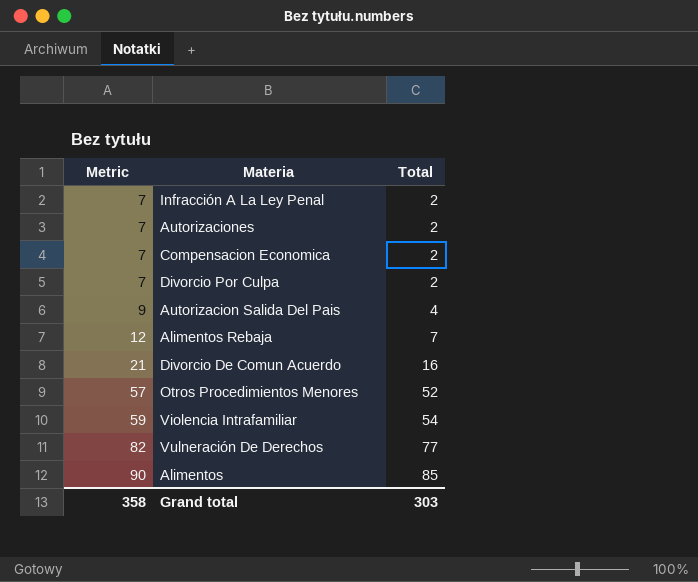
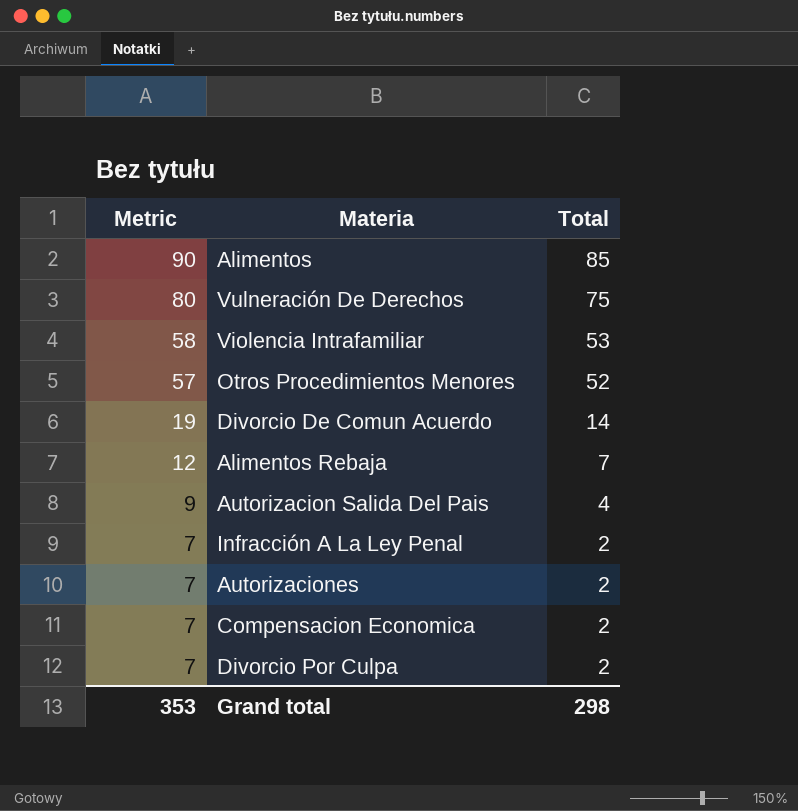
row order: Metric ascending -> Metric descending
Vulneración De Derechos | Metric: 82 -> 80
Vulneración De Derechos | Total: 77 -> 75
Violencia Intrafamiliar | Metric: 59 -> 58
Violencia Intrafamiliar | Total: 54 -> 53
Divorcio De Comun Acuerdo | Metric: 21 -> 19
Divorcio De Comun Acuerdo | Total: 16 -> 14
Grand total | Metric: 358 -> 353
Grand total | Total: 303 -> 298

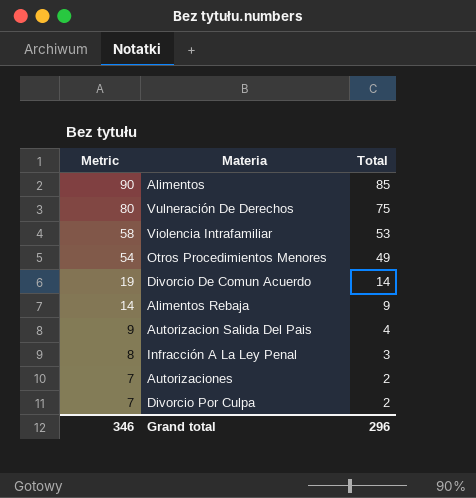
row Compensacion Economica: 7 | 2 -> none
Otros Procedimientos Menores | Metric: 57 -> 54
Otros Procedimientos Menores | Total: 52 -> 49
Alimentos Rebaja | Metric: 12 -> 14
Alimentos Rebaja | Total: 7 -> 9
Infracción A La Ley Penal | Metric: 7 -> 8
Infracción A La Ley Penal | Total: 2 -> 3
Grand total | Metric: 353 -> 346
Grand total | Total: 298 -> 296

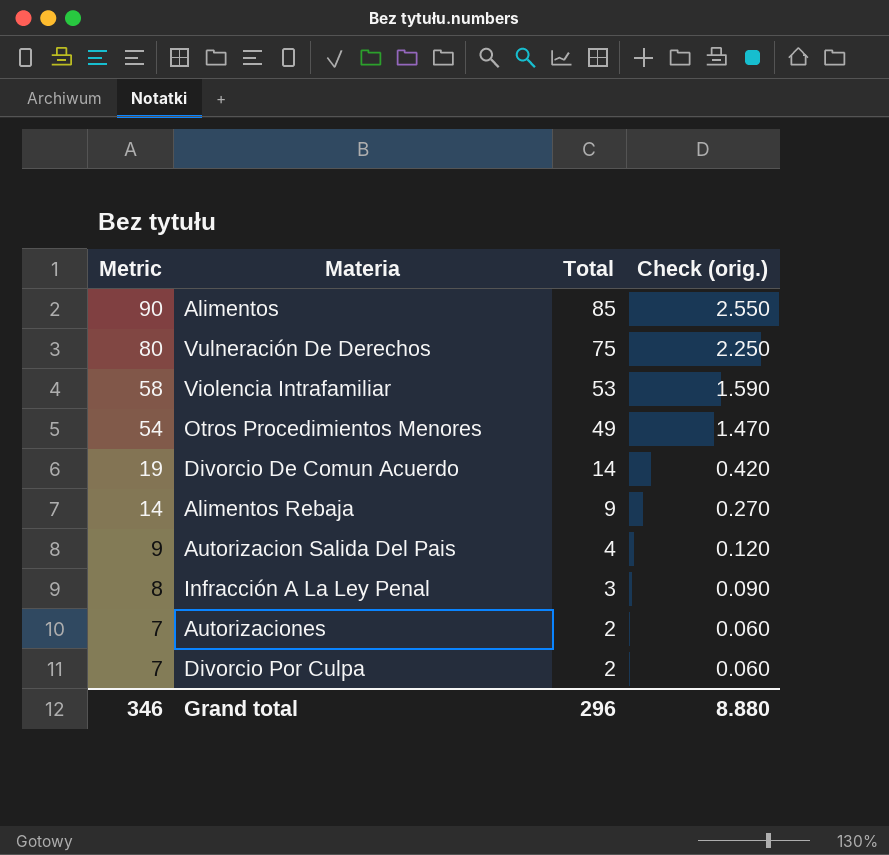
column Check (orig.) | formula: none -> [Total] * 0.03

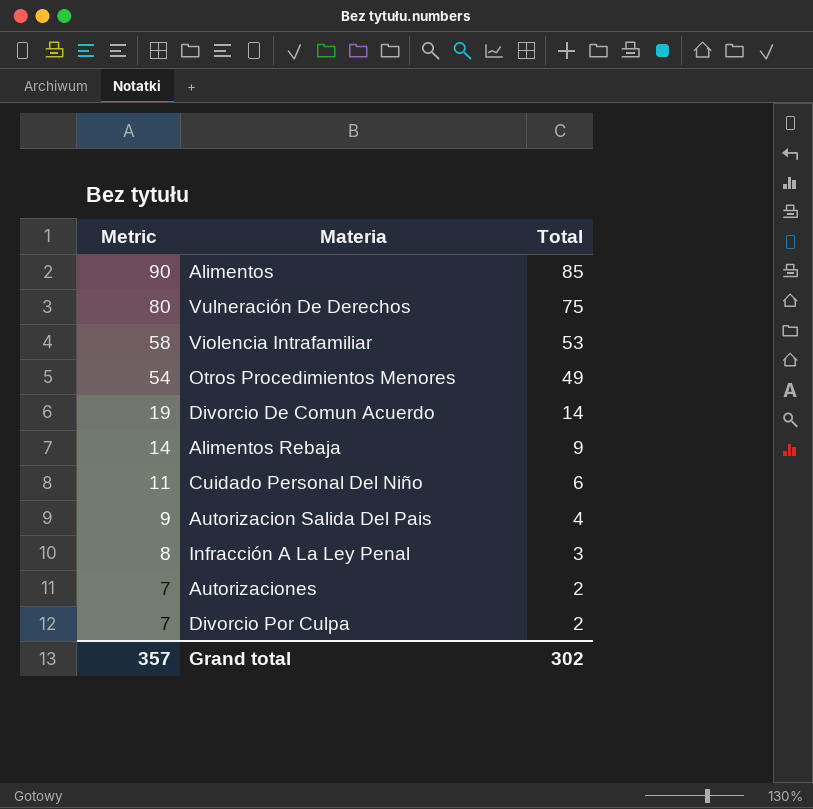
column Check (orig.) | formula: [Total] * 0.03 -> none
row Cuidado Personal Del Niño: none -> 11 | 6
Grand total | Metric: 346 -> 357
Grand total | Total: 296 -> 302

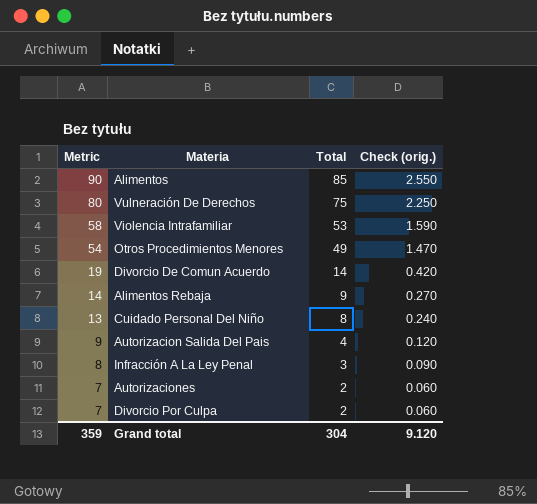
column Check (orig.) | formula: none -> [Total] * 0.03
Cuidado Personal Del Niño | Metric: 11 -> 13
Cuidado Personal Del Niño | Total: 6 -> 8
Grand total | Metric: 357 -> 359
Grand total | Total: 302 -> 304

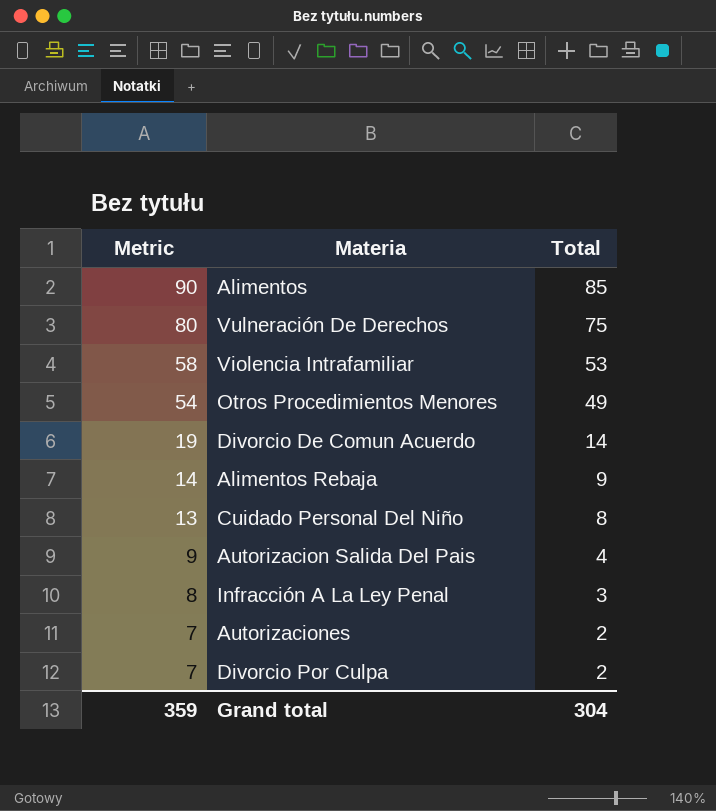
column Check (orig.) | formula: [Total] * 0.03 -> none

